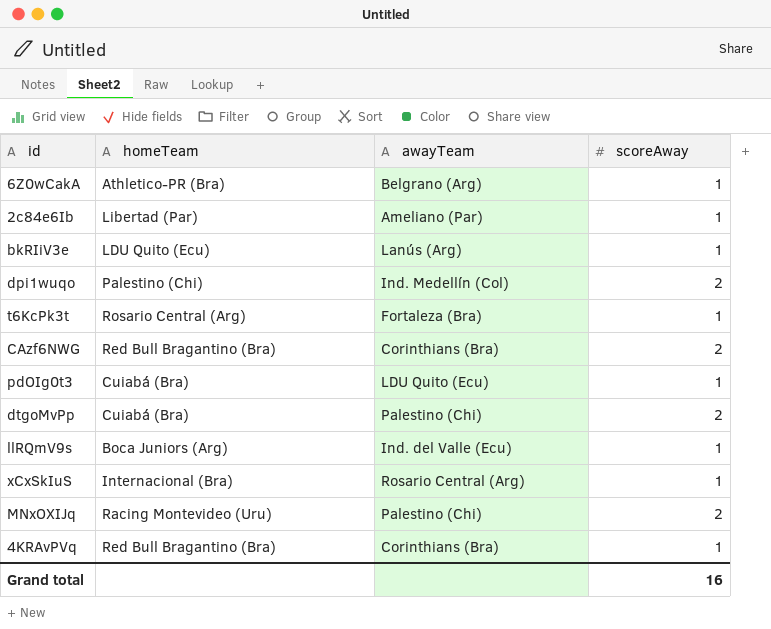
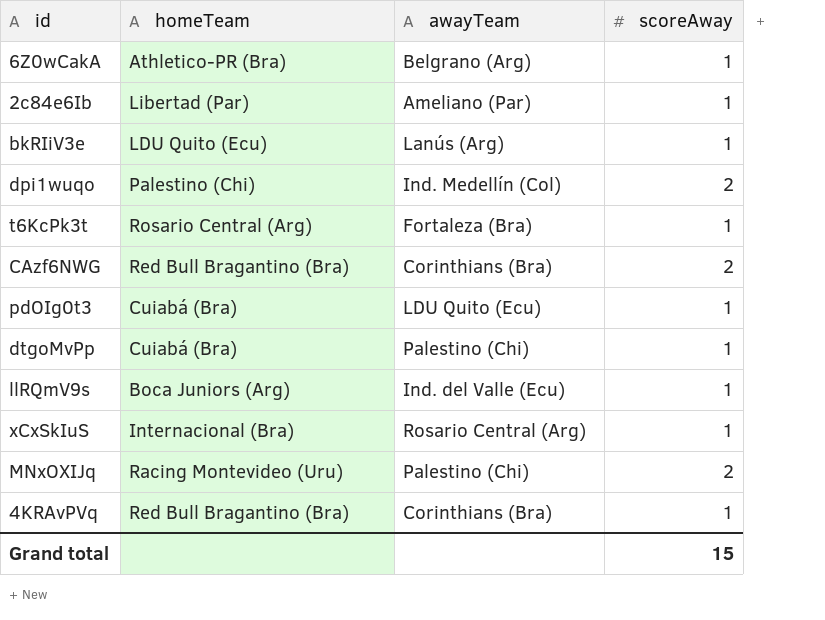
dtgoMvPp | scoreAway: 2 -> 1
Grand total | scoreAway: 16 -> 15

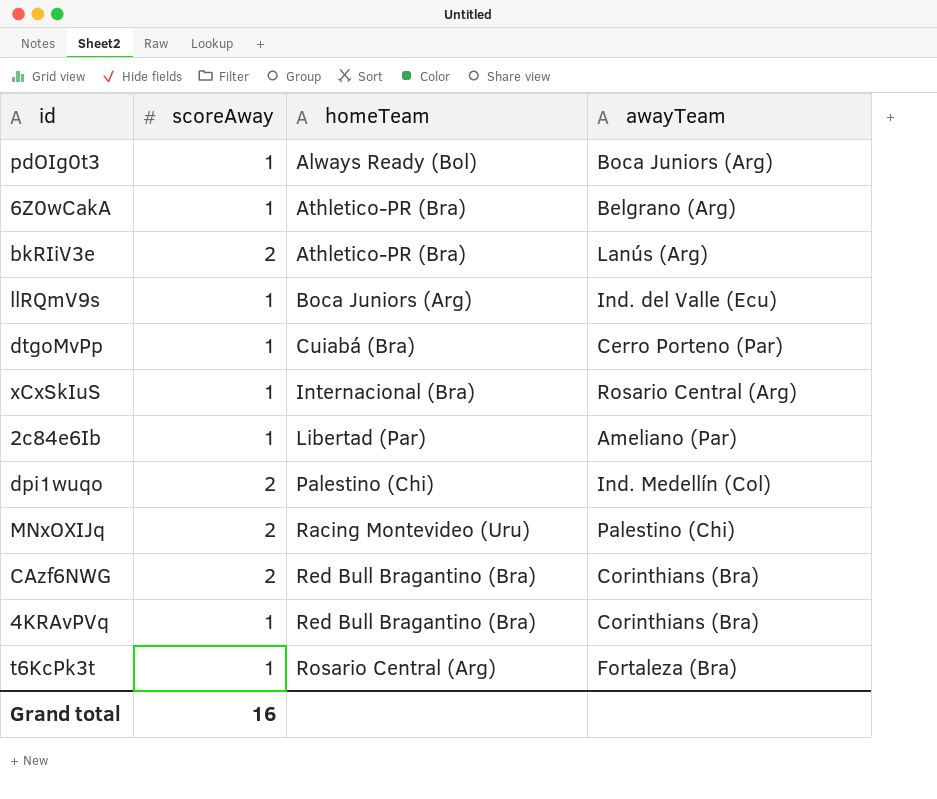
row order: none -> homeTeam ascending
column scoreAway | position: 4 -> 2
pdOIg0t3 | homeTeam: Cuiabá (Bra) -> Always Ready (Bol)
pdOIg0t3 | awayTeam: LDU Quito (Ecu) -> Boca Juniors (Arg)
bkRIiV3e | scoreAway: 1 -> 2
bkRIiV3e | homeTeam: LDU Quito (Ecu) -> Athletico-PR (Bra)
dtgoMvPp | awayTeam: Palestino (Chi) -> Cerro Porteno (Par)
Grand total | scoreAway: 15 -> 16

